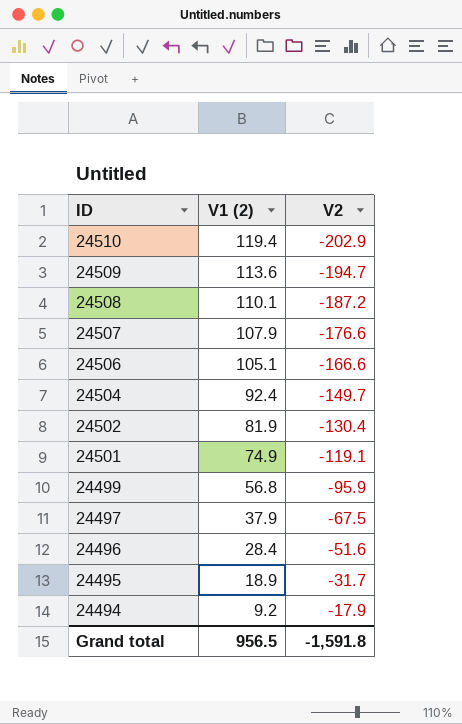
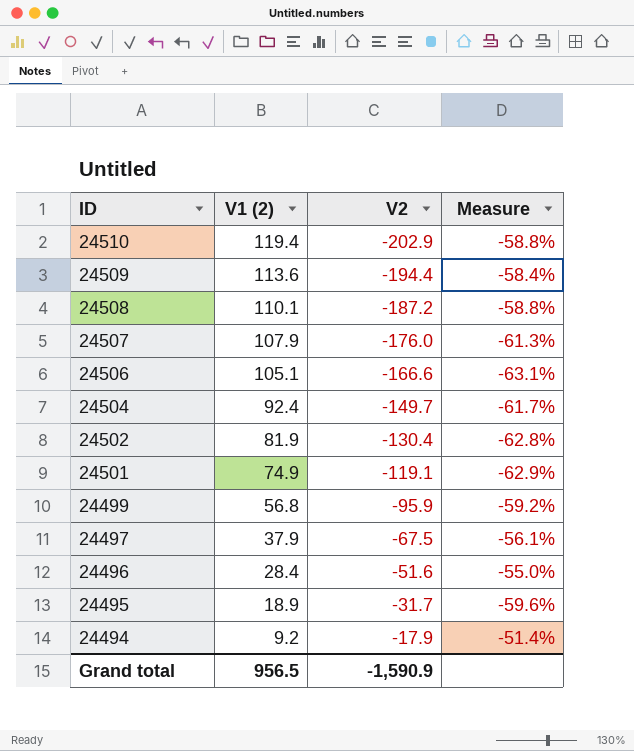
column Measure | formula: none -> [V1 (2)] / [V2]
24509 | V2: -194.7 -> -194.4
24507 | V2: -176.6 -> -176.0
Grand total | V2: -1,591.8 -> -1,590.9

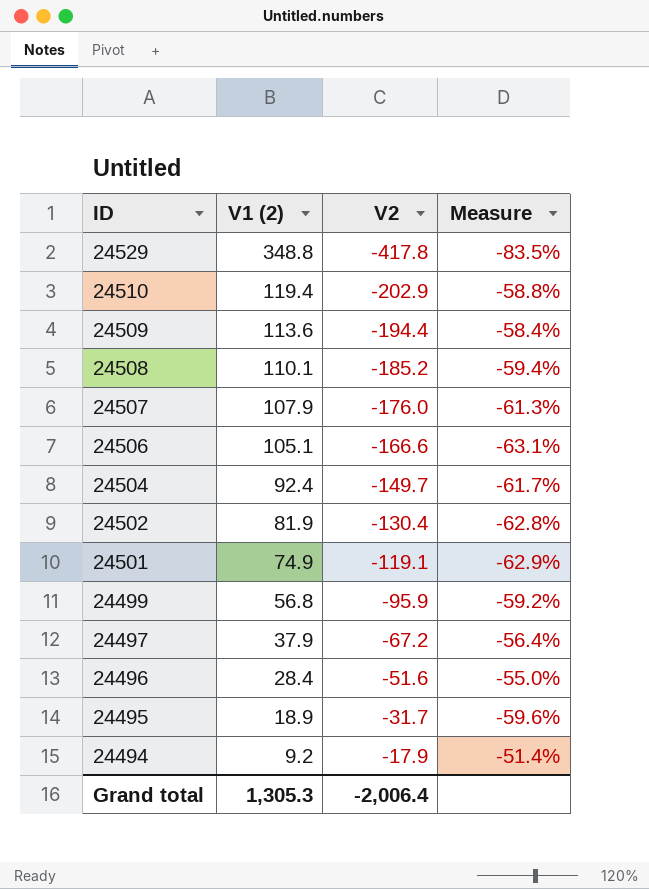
row 24529: none -> 348.8 | -417.8 | -83.5%
24508 | V2: -187.2 -> -185.2
24508 | Measure: -58.8% -> -59.4%
24497 | V2: -67.5 -> -67.2
24497 | Measure: -56.1% -> -56.4%
Grand total | V1 (2): 956.5 -> 1,305.3
Grand total | V2: -1,590.9 -> -2,006.4

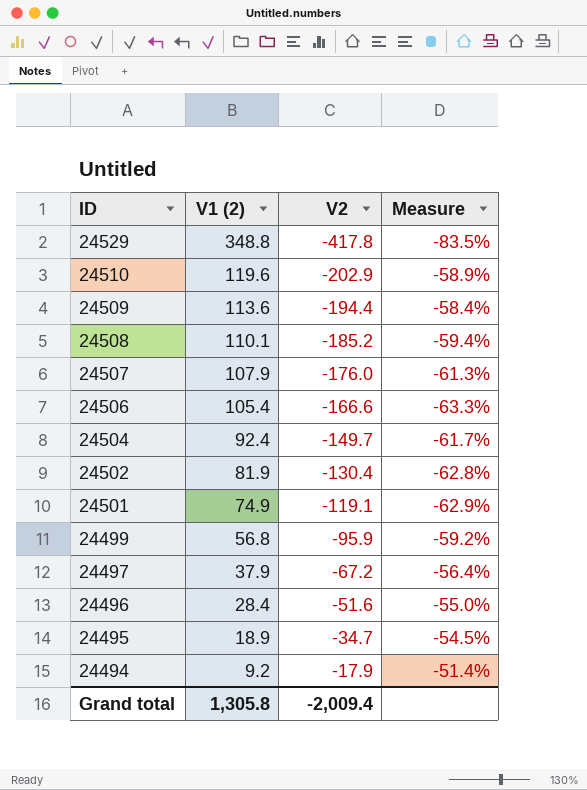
24510 | V1 (2): 119.4 -> 119.6
24510 | Measure: -58.8% -> -58.9%
24506 | V1 (2): 105.1 -> 105.4
24506 | Measure: -63.1% -> -63.3%
24495 | V2: -31.7 -> -34.7
24495 | Measure: -59.6% -> -54.5%
Grand total | V1 (2): 1,305.3 -> 1,305.8
Grand total | V2: -2,006.4 -> -2,009.4

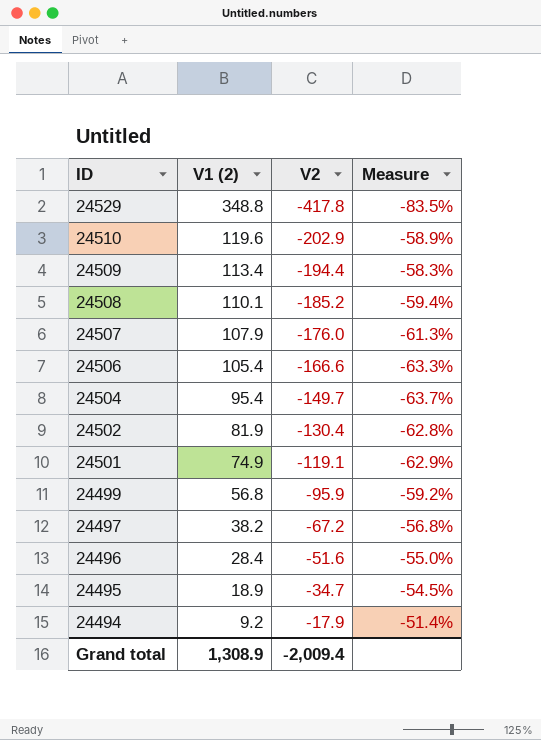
24509 | V1 (2): 113.6 -> 113.4
24509 | Measure: -58.4% -> -58.3%
24504 | V1 (2): 92.4 -> 95.4
24504 | Measure: -61.7% -> -63.7%
24497 | V1 (2): 37.9 -> 38.2
24497 | Measure: -56.4% -> -56.8%
Grand total | V1 (2): 1,305.8 -> 1,308.9

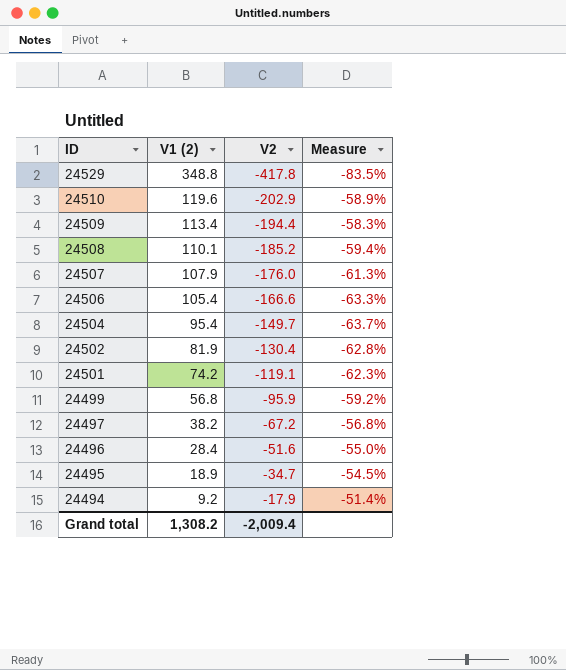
24501 | V1 (2): 74.9 -> 74.2
24501 | Measure: -62.9% -> -62.3%
Grand total | V1 (2): 1,308.9 -> 1,308.2

